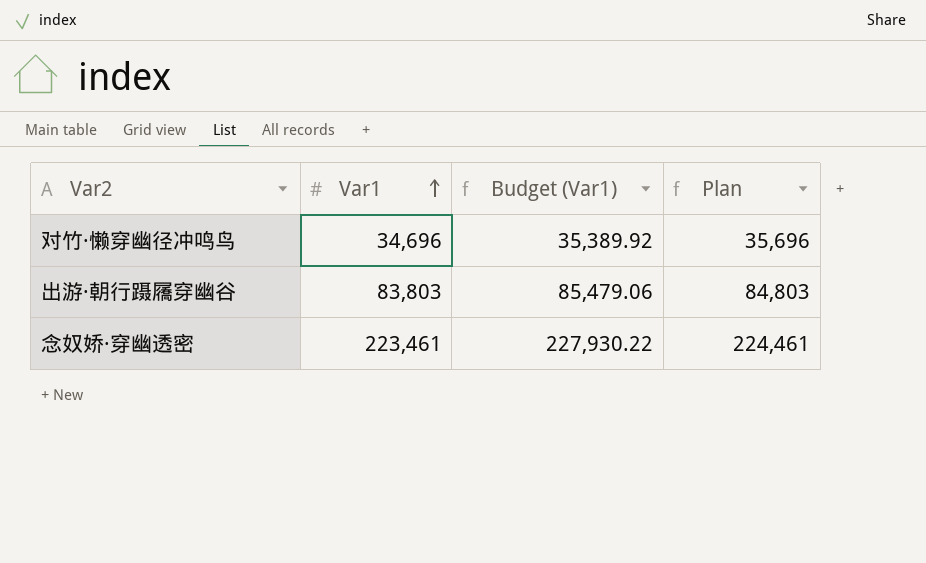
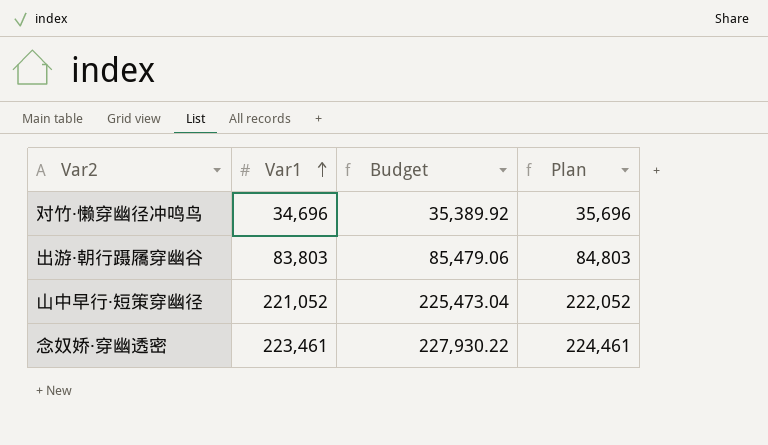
column name: Budget (Var1) -> Budget
row 山中早行·短策穿幽径: none -> 221,052 | 225,473.04 | 222,052

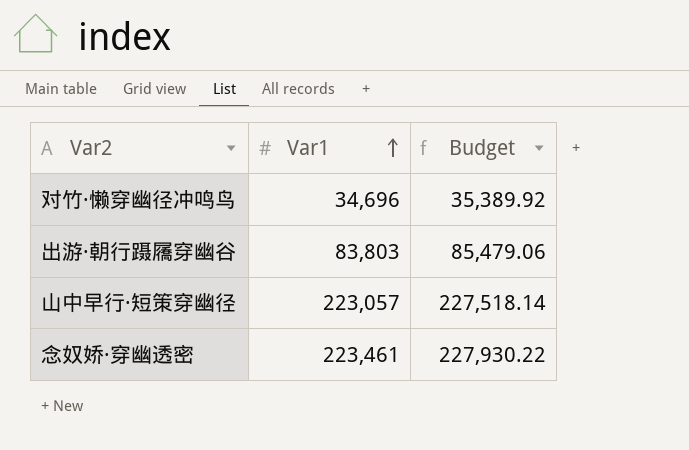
column Plan | formula: [Var1] + 1000 -> none
山中早行·短策穿幽径 | Var1: 221,052 -> 223,057
山中早行·短策穿幽径 | Budget: 225,473.04 -> 227,518.14

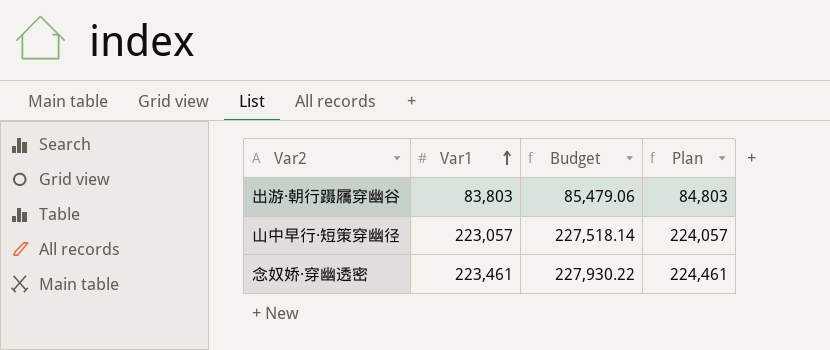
column Plan | formula: none -> [Var1] + 1000
row 对竹·懒穿幽径冲鸣鸟: 34,696 | 35,389.92 -> none

